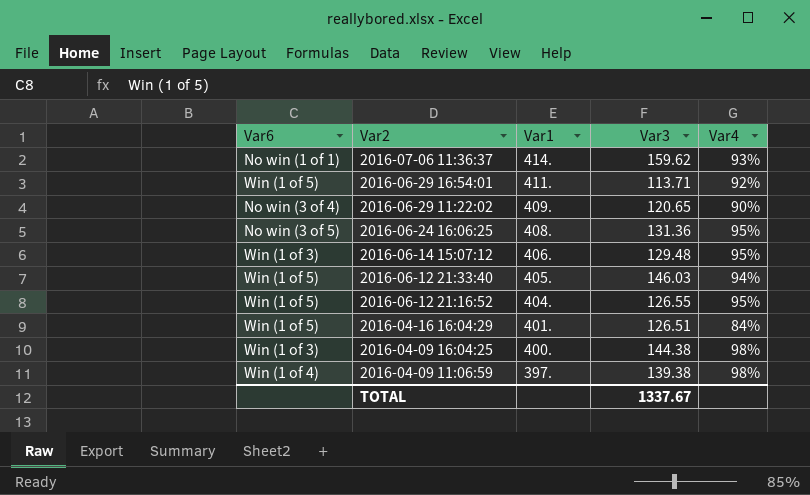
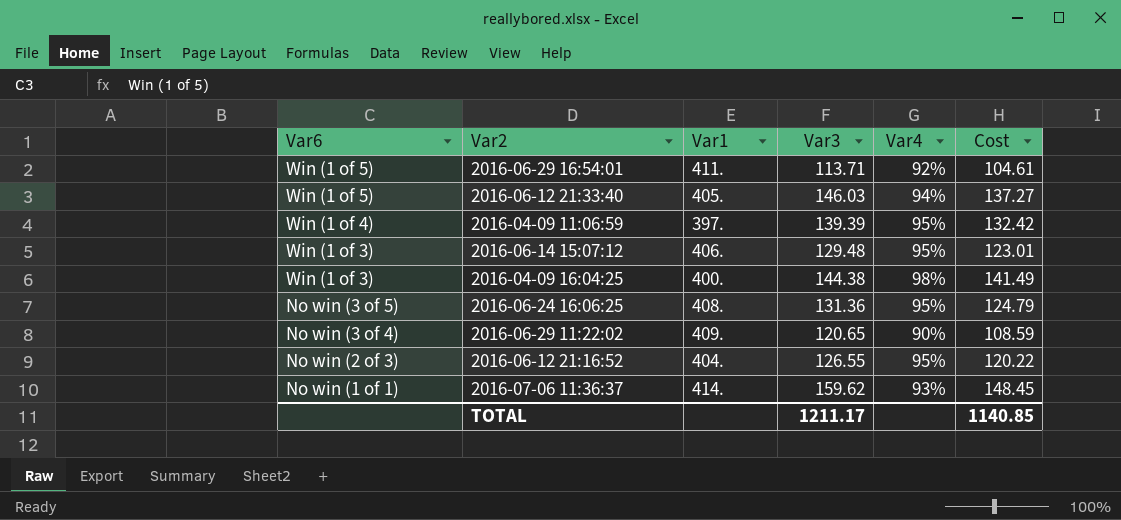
row order: Var2 descending -> Var6 descending
column Cost | formula: none -> [Var3] * [Var4]
row 2016-04-16 16:04:29: Win (1 of 5) | 401. | 126.51 | 84% -> none
2016-04-09 11:06:59 | Var3: 139.38 -> 139.39
2016-04-09 11:06:59 | Var4: 98% -> 95%
2016-06-12 21:16:52 | Var6: Win (1 of 5) -> No win (2 of 3)
TOTAL | Var3: 1337.67 -> 1211.17

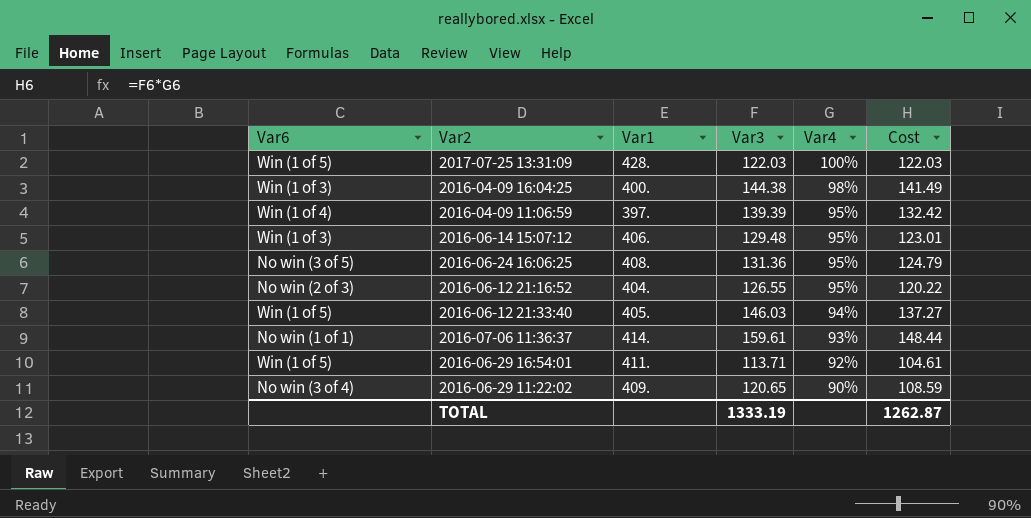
row order: Var6 descending -> Var4 descending
row 2017-07-25 13:31:09: none -> Win (1 of 5) | 428. | 122.03 | 100% | 122.03
2016-07-06 11:36:37 | Var3: 159.62 -> 159.61
2016-07-06 11:36:37 | Cost: 148.45 -> 148.44
TOTAL | Var3: 1211.17 -> 1333.19
TOTAL | Cost: 1140.85 -> 1262.87

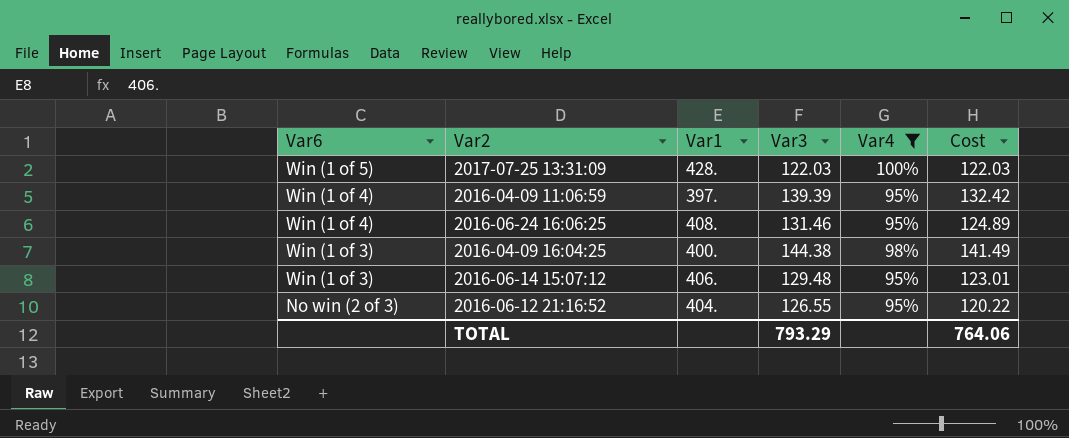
filter: none -> Var4 >= 95%
row order: Var4 descending -> Var6 descending
2016-06-24 16:06:25 | Var6: No win (3 of 5) -> Win (1 of 4)
2016-06-24 16:06:25 | Var3: 131.36 -> 131.46
2016-06-24 16:06:25 | Cost: 124.79 -> 124.89
TOTAL | Var3: 1333.19 -> 793.29
TOTAL | Cost: 1262.87 -> 764.06

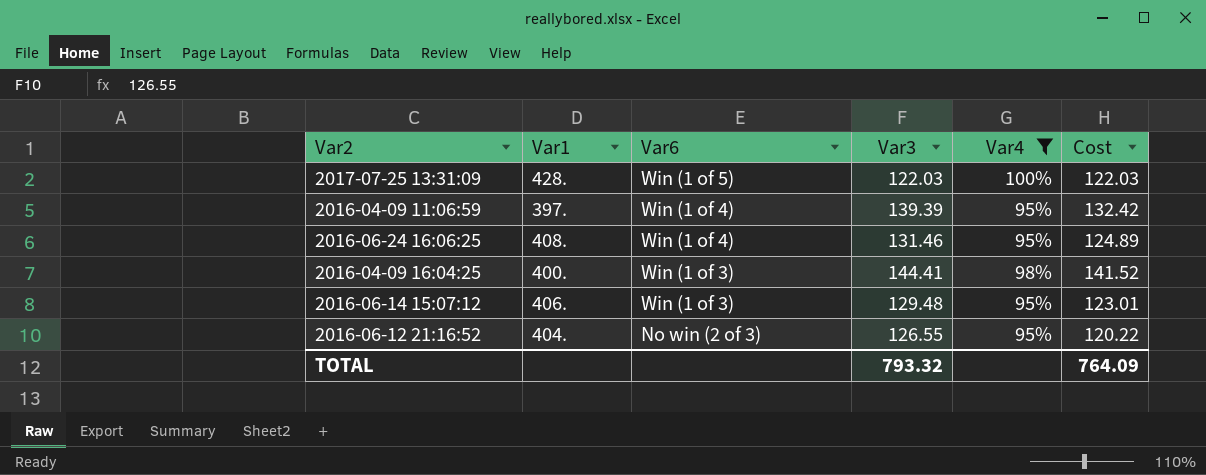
column Var6 | position: 1 -> 3
2016-04-09 16:04:25 | Var3: 144.38 -> 144.41
2016-04-09 16:04:25 | Cost: 141.49 -> 141.52
TOTAL | Var3: 793.29 -> 793.32
TOTAL | Cost: 764.06 -> 764.09

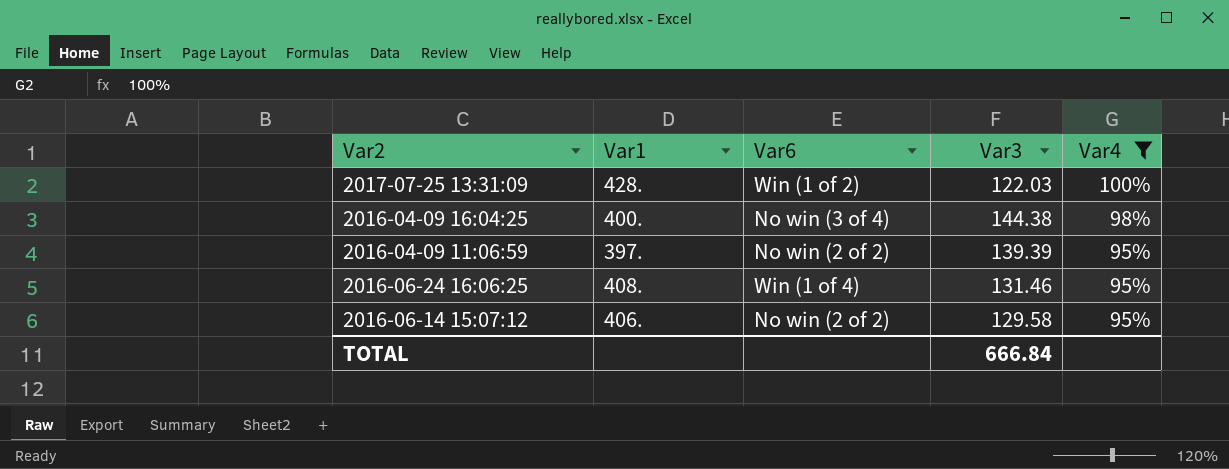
row order: Var6 descending -> Var4 descending
column Cost | formula: [Var3] * [Var4] -> none
row 2016-06-12 21:16:52: 404. | No win (2 of 3) | 126.55 | 95% | 120.22 -> none
2017-07-25 13:31:09 | Var6: Win (1 of 5) -> Win (1 of 2)
2016-04-09 16:04:25 | Var6: Win (1 of 3) -> No win (3 of 4)
2016-04-09 16:04:25 | Var3: 144.41 -> 144.38
2016-04-09 11:06:59 | Var6: Win (1 of 4) -> No win (2 of 2)
2016-06-14 15:07:12 | Var6: Win (1 of 3) -> No win (2 of 2)
2016-06-14 15:07:12 | Var3: 129.48 -> 129.58
TOTAL | Var3: 793.32 -> 666.84

